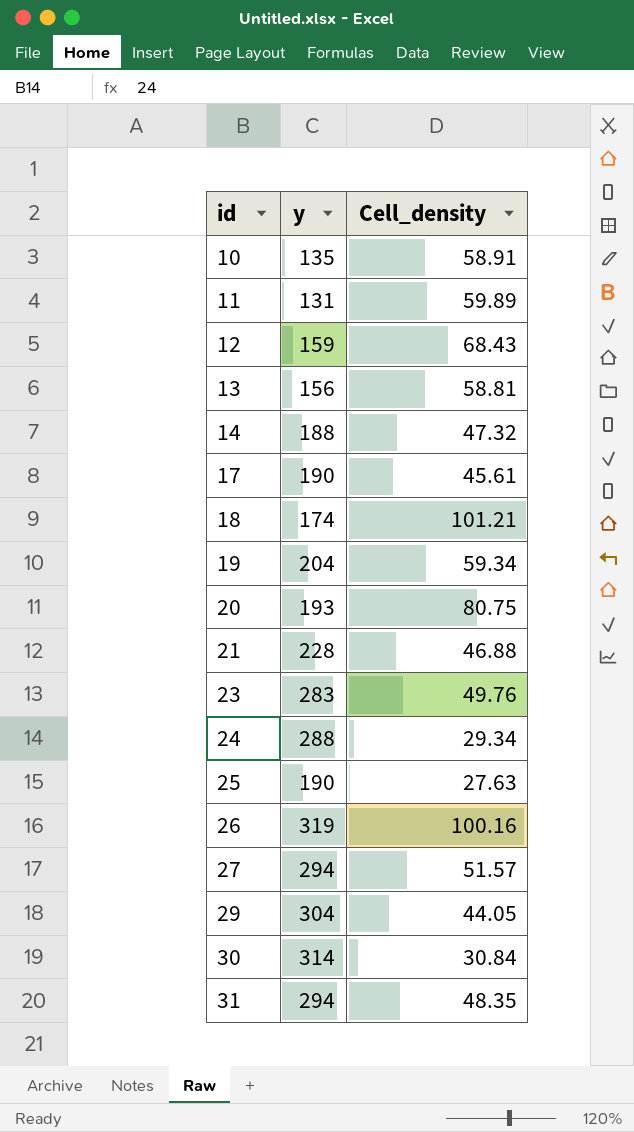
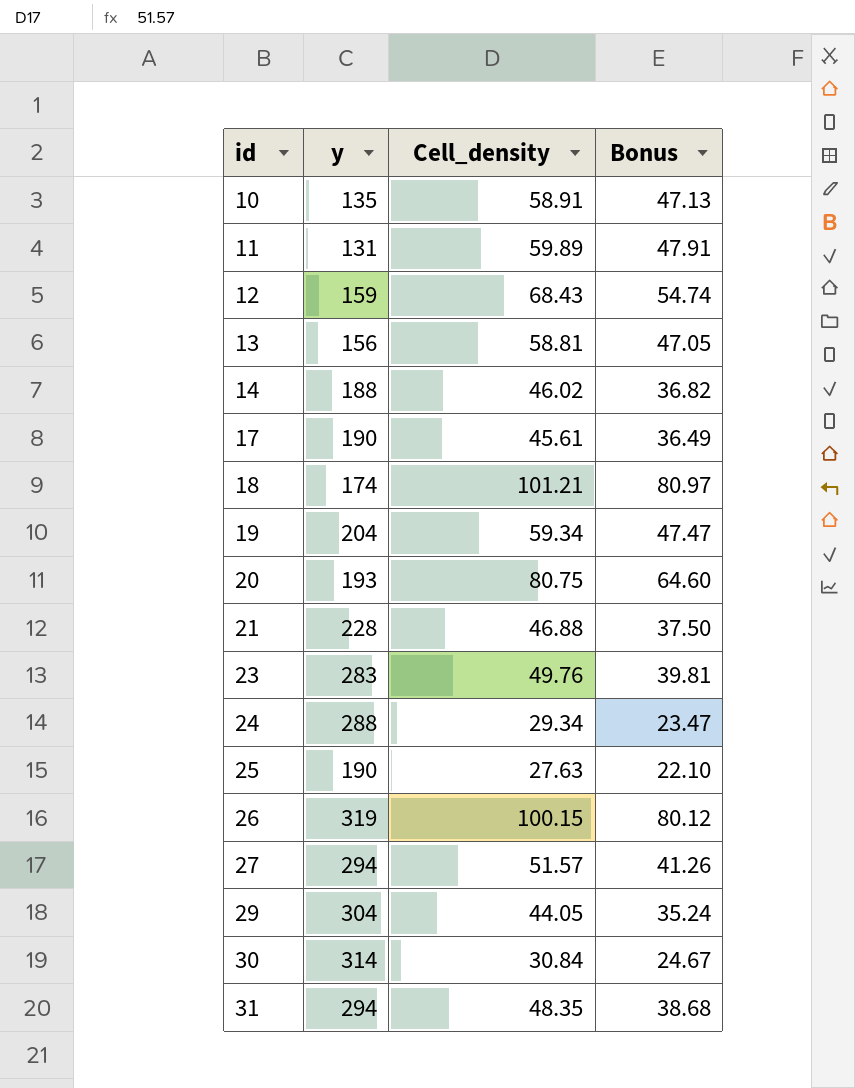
column Bonus | formula: none -> [Cell_density] * 0.8
14 | Cell_density: 47.32 -> 46.02
26 | Cell_density: 100.16 -> 100.15

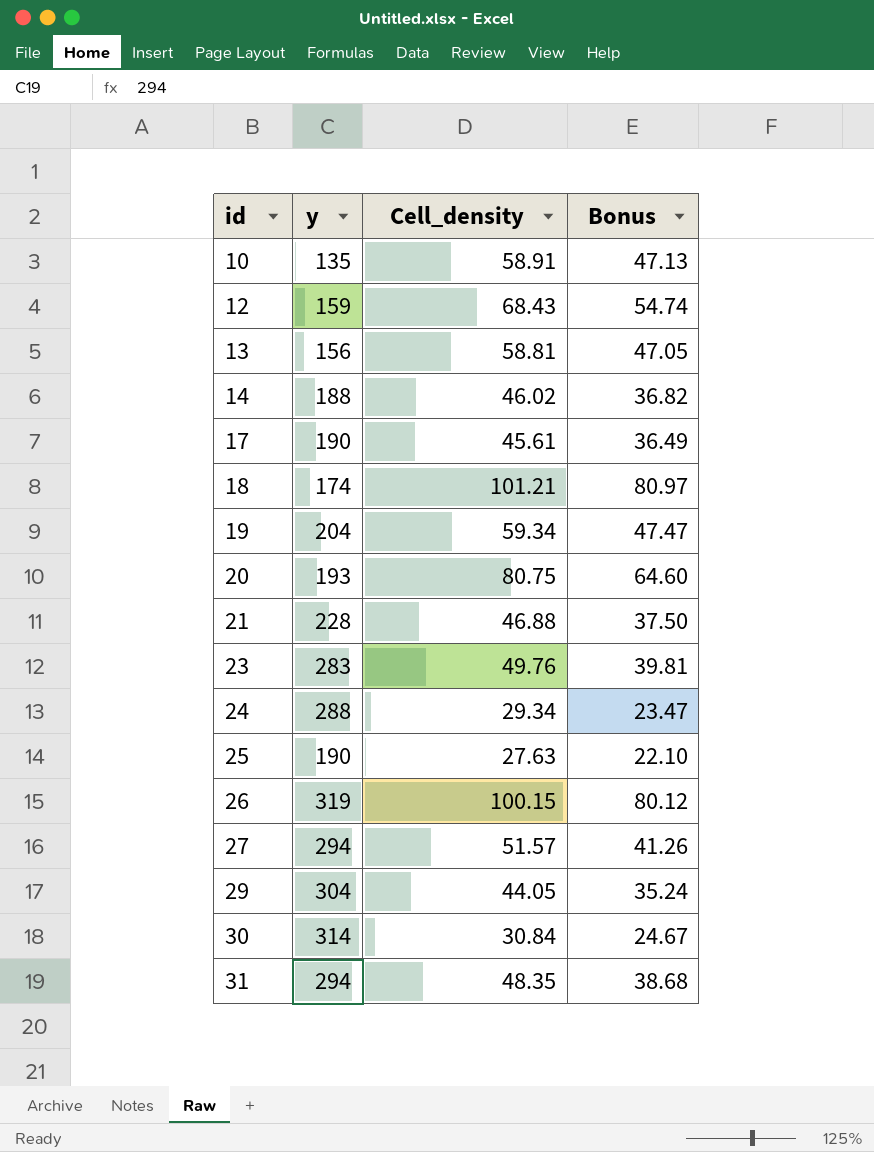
row 11: 131 | 59.89 | 47.91 -> none

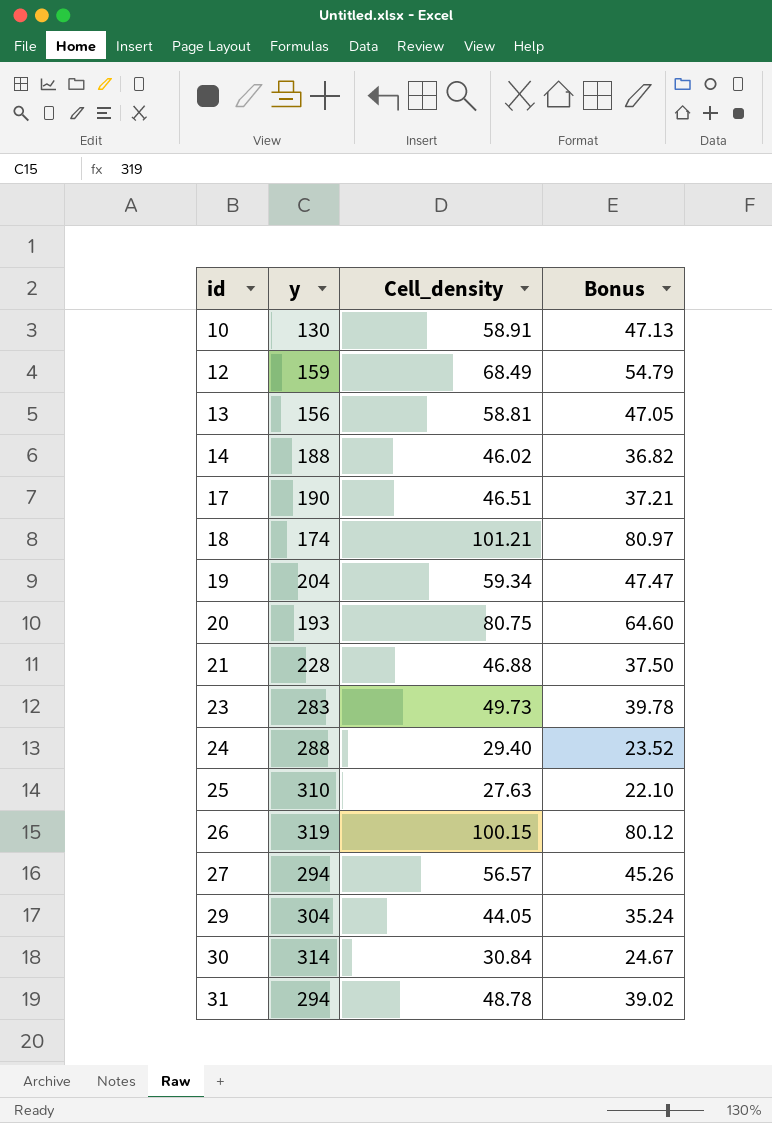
10 | y: 135 -> 130
12 | Cell_density: 68.43 -> 68.49
12 | Bonus: 54.74 -> 54.79
17 | Cell_density: 45.61 -> 46.51
17 | Bonus: 36.49 -> 37.21
23 | Cell_density: 49.76 -> 49.73
23 | Bonus: 39.81 -> 39.78
24 | Cell_density: 29.34 -> 29.40
24 | Bonus: 23.47 -> 23.52
25 | y: 190 -> 310
27 | Cell_density: 51.57 -> 56.57
27 | Bonus: 41.26 -> 45.26
31 | Cell_density: 48.35 -> 48.78
31 | Bonus: 38.68 -> 39.02

